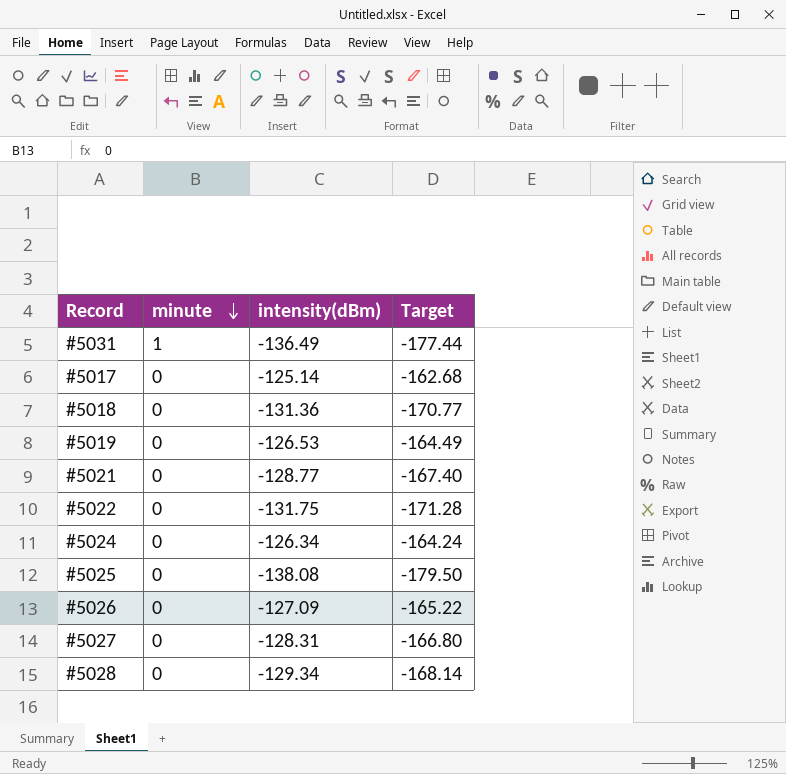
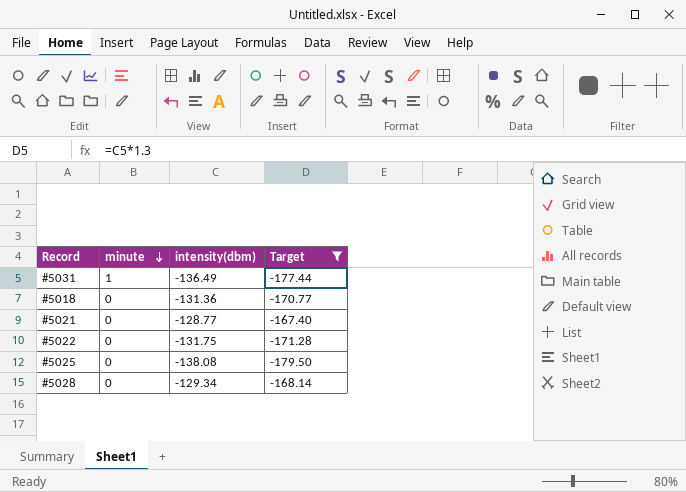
filter: none -> Target <= -167.40
column name: intensity(dBm) -> intensity(dbm)

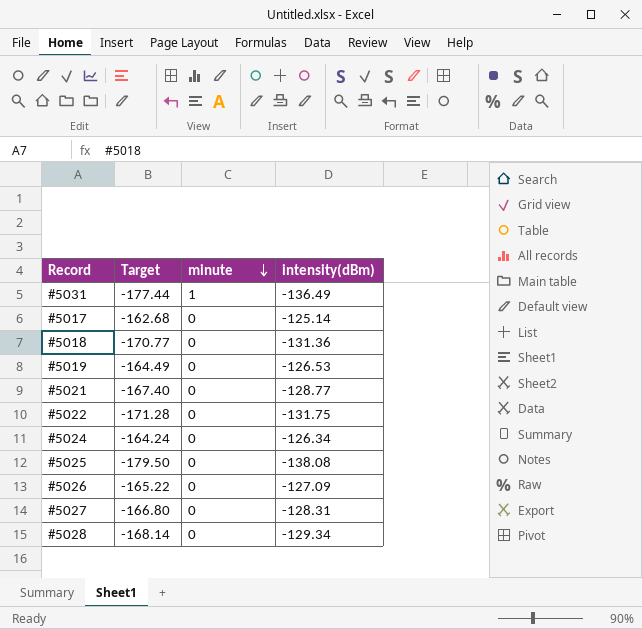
filter: Target <= -167.40 -> none
column Target | position: 4 -> 2
column name: intensity(dbm) -> intensity(dBm)

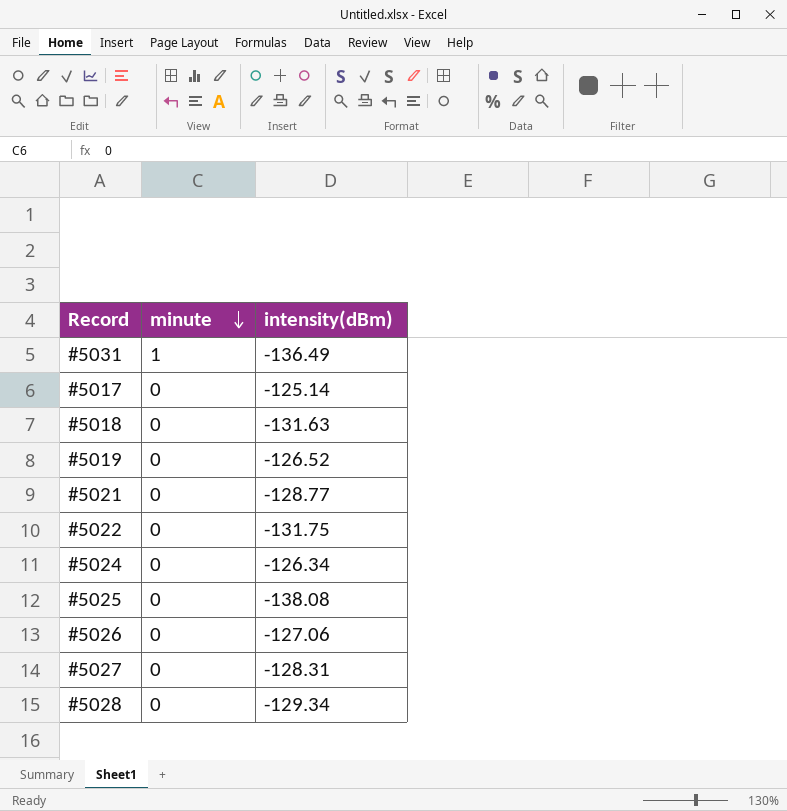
column Target | formula: [intensity(dBm)] * 1.3 -> none
#5018 | intensity(dBm): -131.36 -> -131.63
#5019 | intensity(dBm): -126.53 -> -126.52
#5026 | intensity(dBm): -127.09 -> -127.06

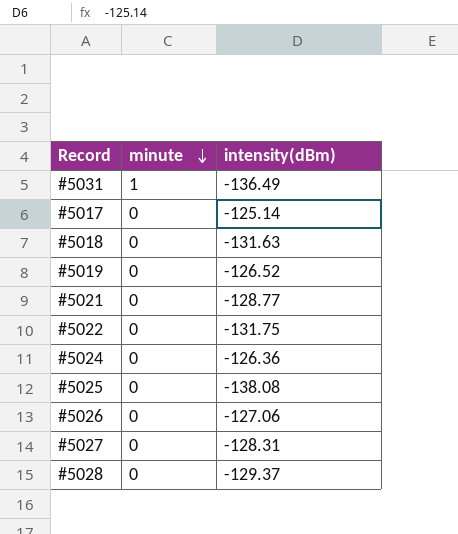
#5024 | intensity(dBm): -126.34 -> -126.36
#5028 | intensity(dBm): -129.34 -> -129.37

